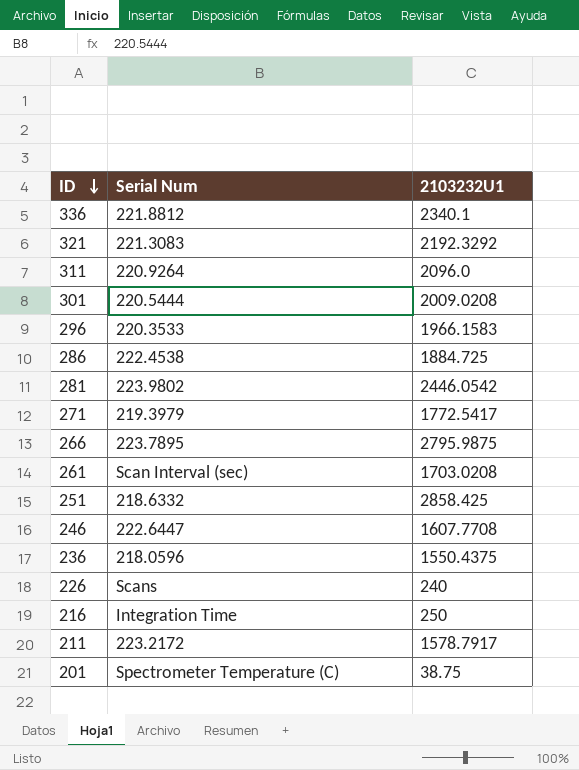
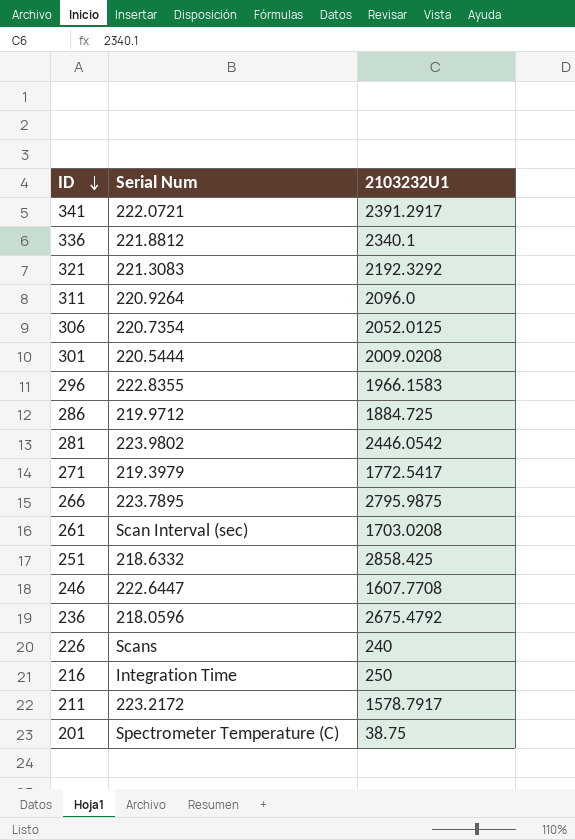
row 341: none -> 222.0721 | 2391.2917
row 306: none -> 220.7354 | 2052.0125
296 | Serial Num: 220.3533 -> 222.8355
286 | Serial Num: 222.4538 -> 219.9712
236 | 2103232U1: 1550.4375 -> 2675.4792

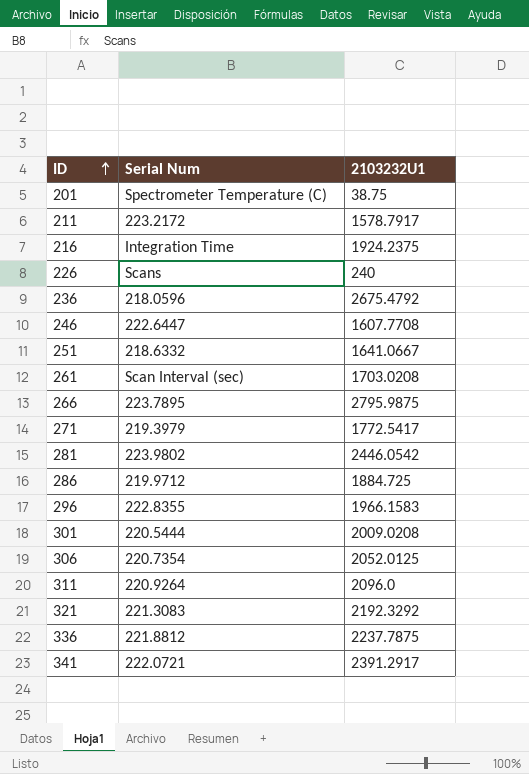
row order: ID descending -> ID ascending
216 | 2103232U1: 250 -> 1924.2375
251 | 2103232U1: 2858.425 -> 1641.0667
336 | 2103232U1: 2340.1 -> 2237.7875

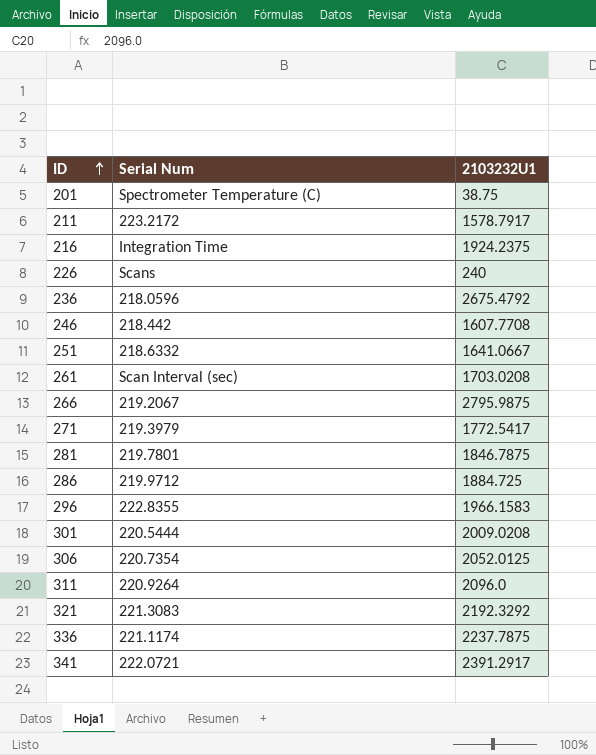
246 | Serial Num: 222.6447 -> 218.442
266 | Serial Num: 223.7895 -> 219.2067
281 | Serial Num: 223.9802 -> 219.7801
281 | 2103232U1: 2446.0542 -> 1846.7875
336 | Serial Num: 221.8812 -> 221.1174

